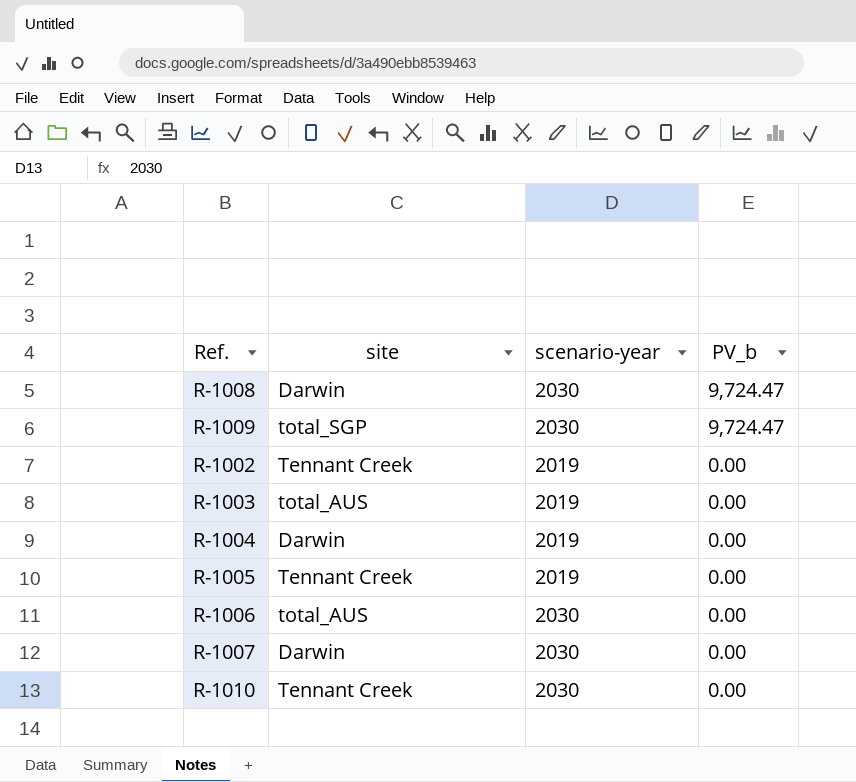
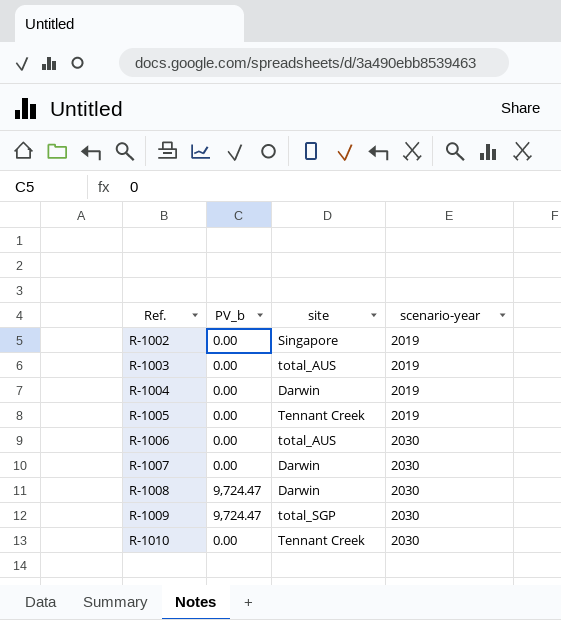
row order: PV_b descending -> Ref. ascending
column PV_b | position: 4 -> 2
R-1002 | site: Tennant Creek -> Singapore

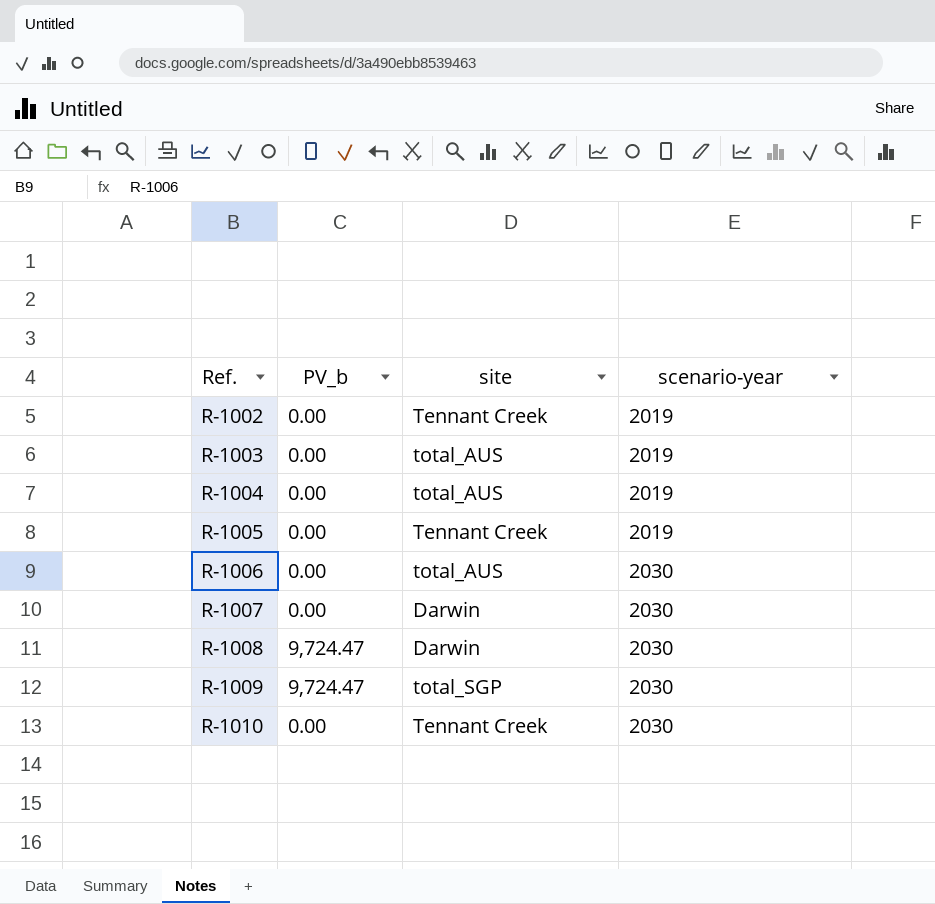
R-1002 | site: Singapore -> Tennant Creek
R-1004 | site: Darwin -> total_AUS

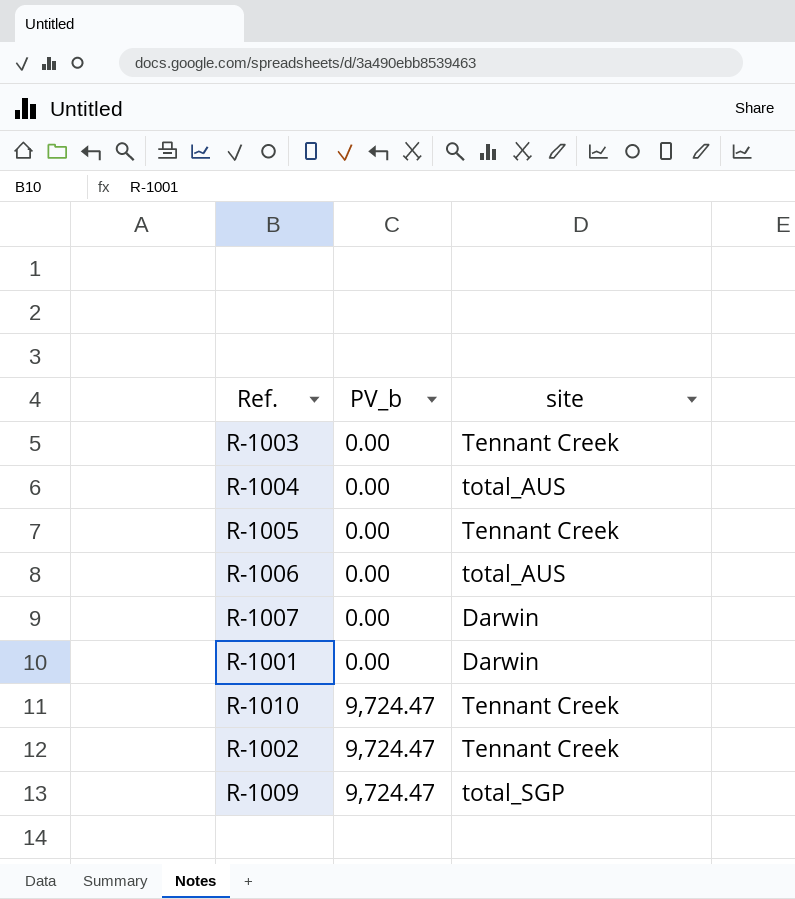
row order: Ref. ascending -> PV_b ascending
column scenario-year | position: 4 -> none
row R-1008: 9,724.47 | Darwin | 2030 -> none
R-1003 | site: total_AUS -> Tennant Creek
row R-1001: none -> 0.00 | Darwin
R-1010 | PV_b: 0.00 -> 9,724.47
R-1002 | PV_b: 0.00 -> 9,724.47

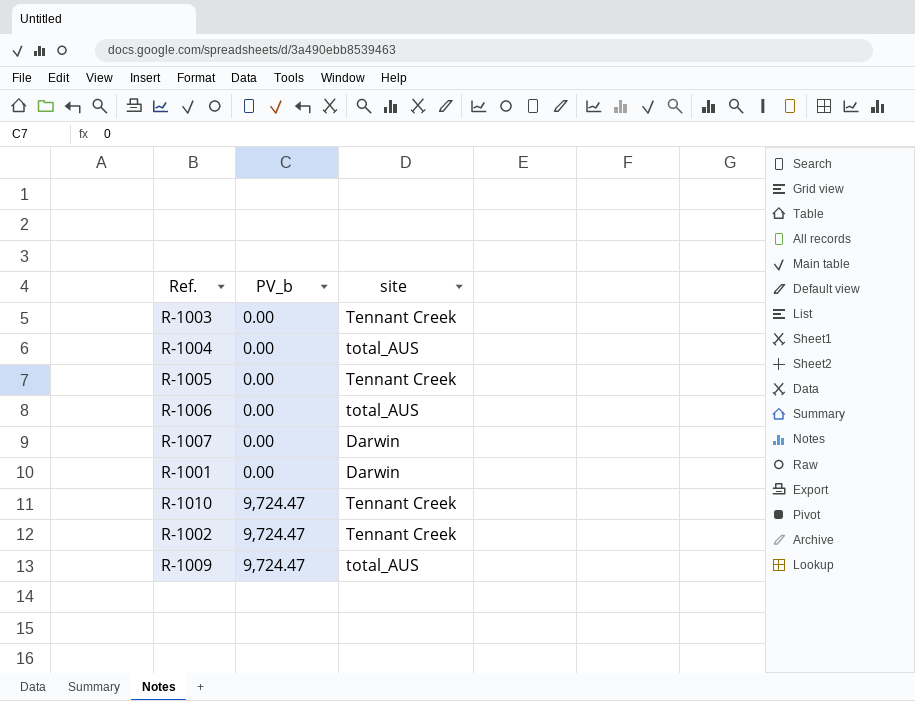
R-1009 | site: total_SGP -> total_AUS

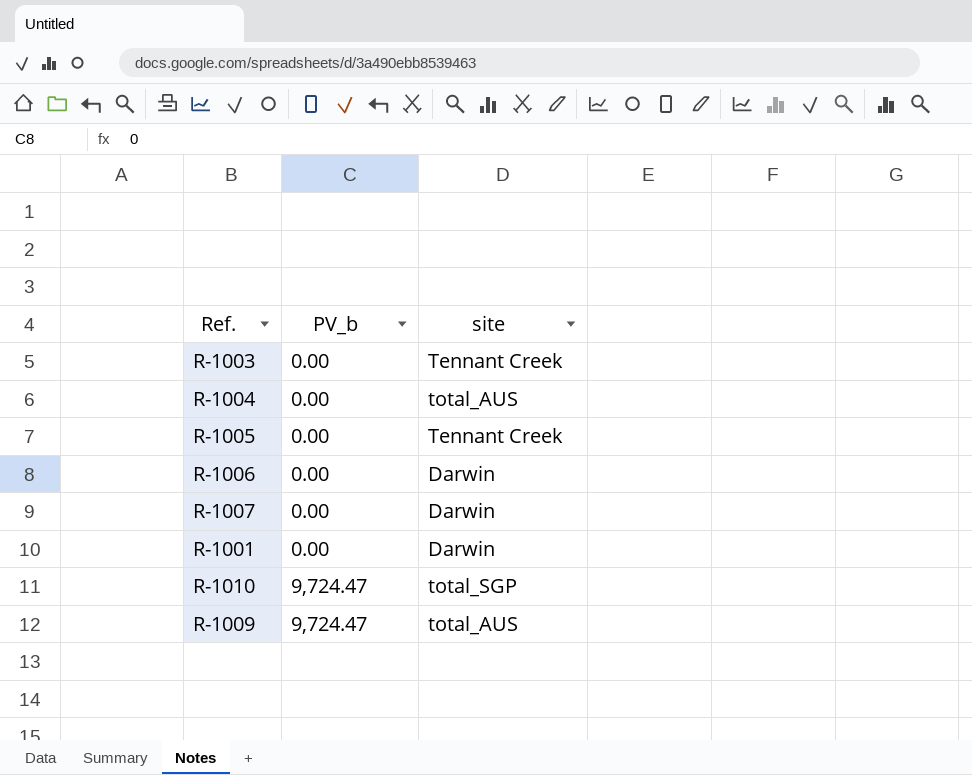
row R-1002: 9,724.47 | Tennant Creek -> none
R-1006 | site: total_AUS -> Darwin
R-1010 | site: Tennant Creek -> total_SGP

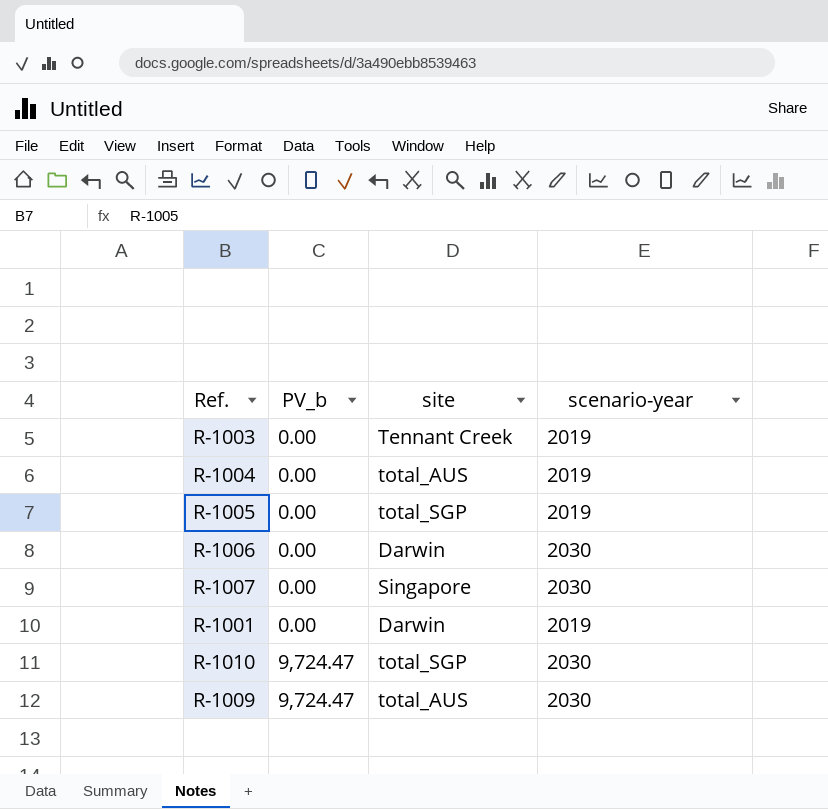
column scenario-year | position: none -> 4
R-1005 | site: Tennant Creek -> total_SGP
R-1007 | site: Darwin -> Singapore

